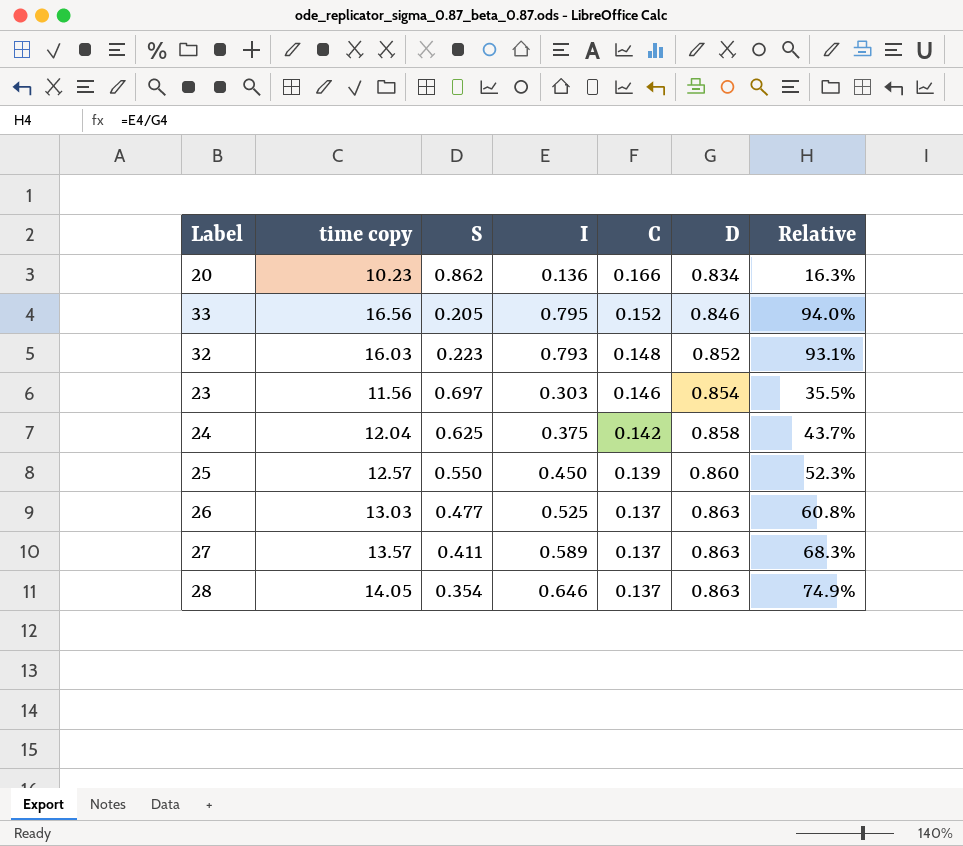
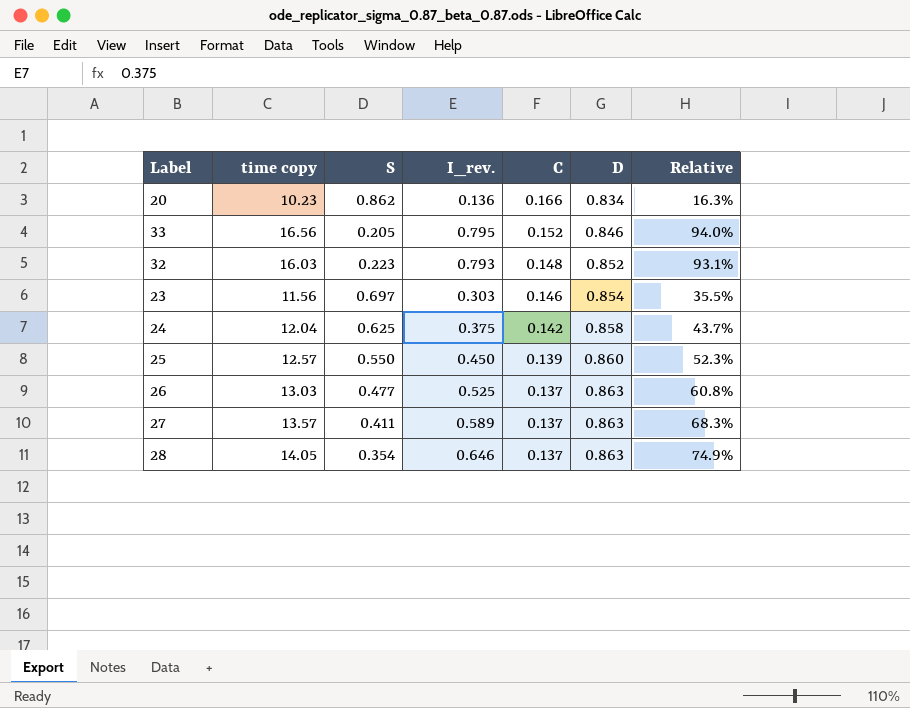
column name: I -> I_rev.

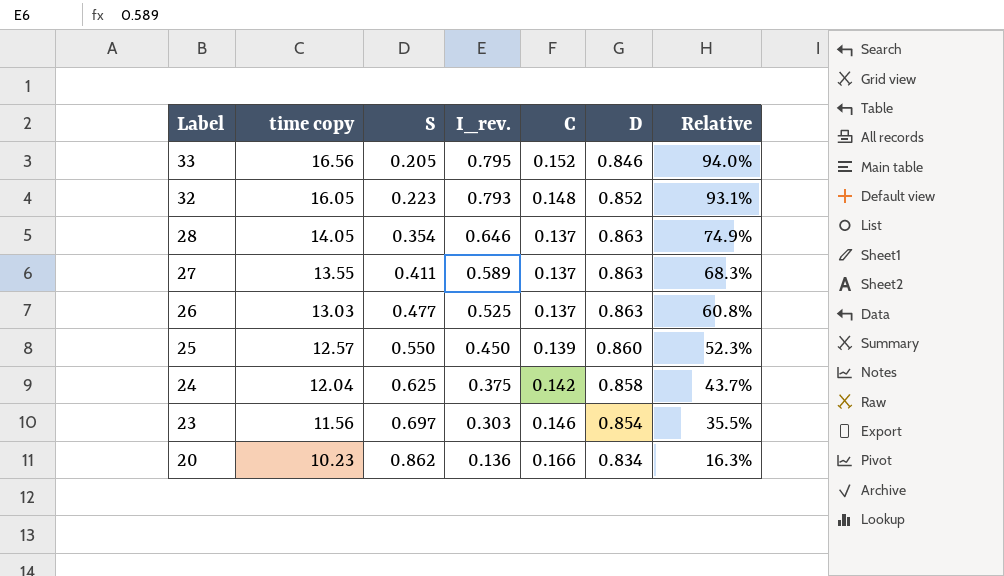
row order: C descending -> Label descending
32 | time copy: 16.03 -> 16.05
27 | time copy: 13.57 -> 13.55

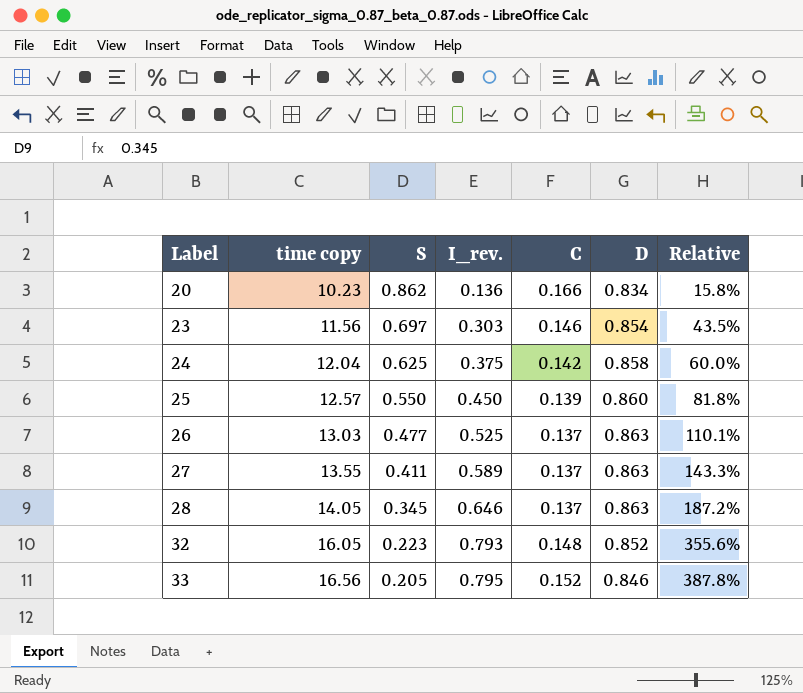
row order: Label descending -> Label ascending
column Relative | formula: [I_rev.] / [D] -> [I_rev.] / [S]
28 | S: 0.354 -> 0.345

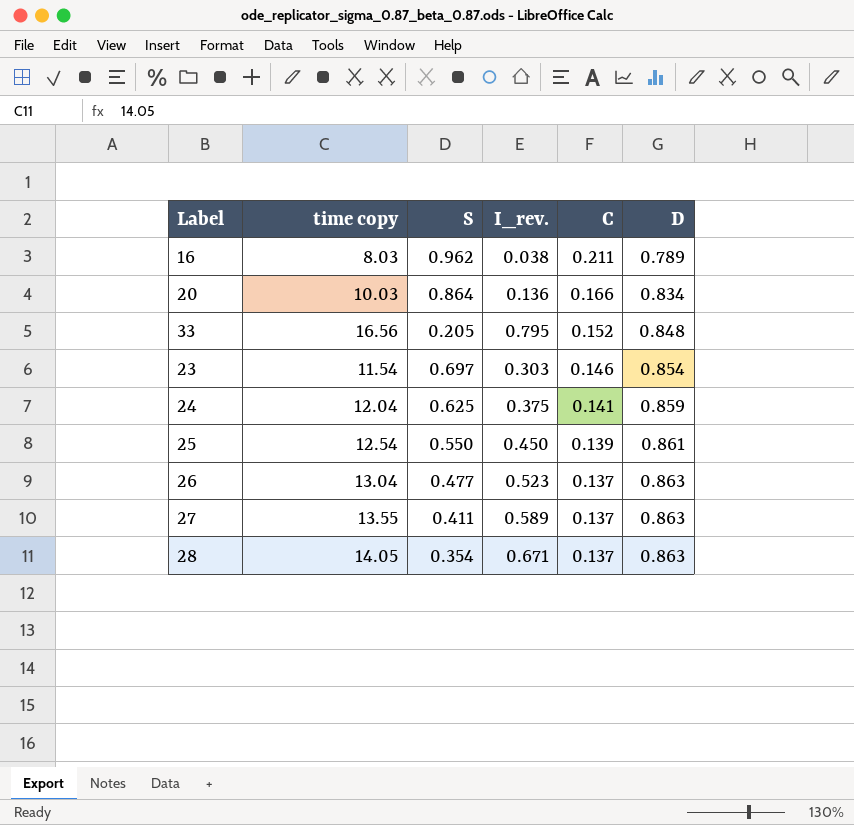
row order: Label ascending -> C descending
column Relative | formula: [I_rev.] / [S] -> none
row 32: 16.05 | 0.223 | 0.793 | 0.148 | 0.852 | 355.6% -> none
row 16: none -> 8.03 | 0.962 | 0.038 | 0.211 | 0.789
20 | time copy: 10.23 -> 10.03
20 | S: 0.862 -> 0.864
33 | D: 0.846 -> 0.848
23 | time copy: 11.56 -> 11.54
24 | C: 0.142 -> 0.141
24 | D: 0.858 -> 0.859
25 | time copy: 12.57 -> 12.54
25 | D: 0.860 -> 0.861
26 | time copy: 13.03 -> 13.04
26 | I_rev.: 0.525 -> 0.523
28 | S: 0.345 -> 0.354
28 | I_rev.: 0.646 -> 0.671

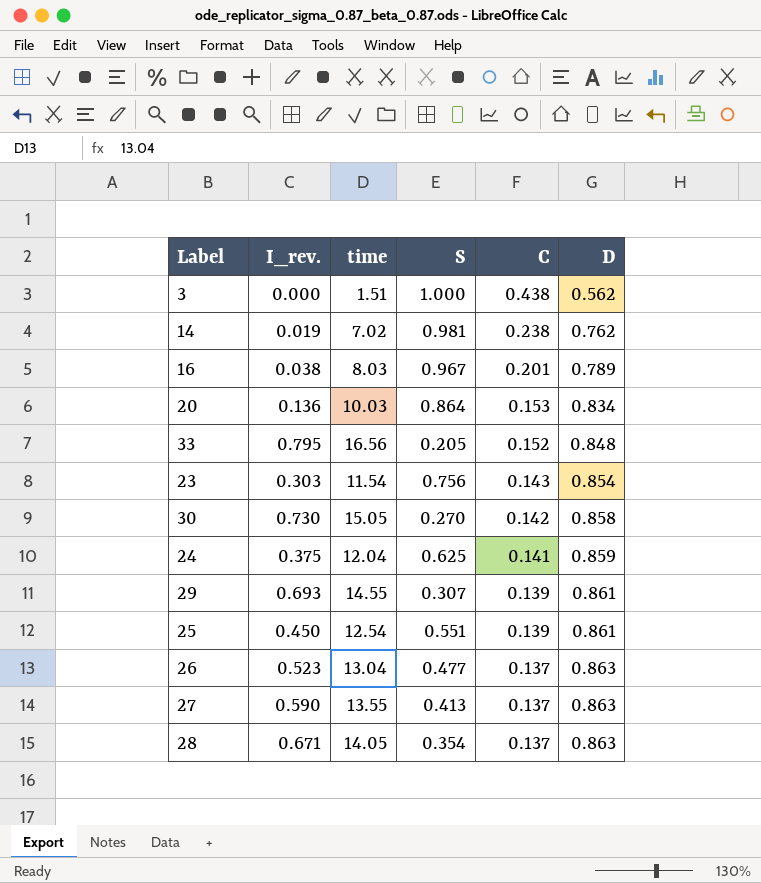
column I_rev. | position: 4 -> 2
column name: time copy -> time
row 3: none -> 0.000 | 1.51 | 1.000 | 0.438 | 0.562
row 14: none -> 0.019 | 7.02 | 0.981 | 0.238 | 0.762
16 | S: 0.962 -> 0.967
16 | C: 0.211 -> 0.201
20 | C: 0.166 -> 0.153
23 | S: 0.697 -> 0.756
23 | C: 0.146 -> 0.143
row 30: none -> 0.730 | 15.05 | 0.270 | 0.142 | 0.858
row 29: none -> 0.693 | 14.55 | 0.307 | 0.139 | 0.861
25 | S: 0.550 -> 0.551
27 | I_rev.: 0.589 -> 0.590
27 | S: 0.411 -> 0.413

